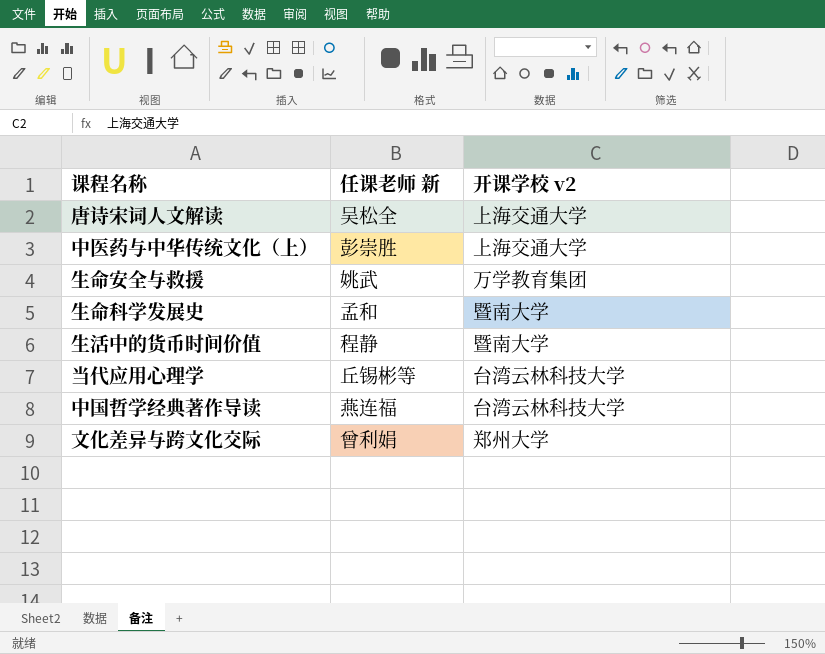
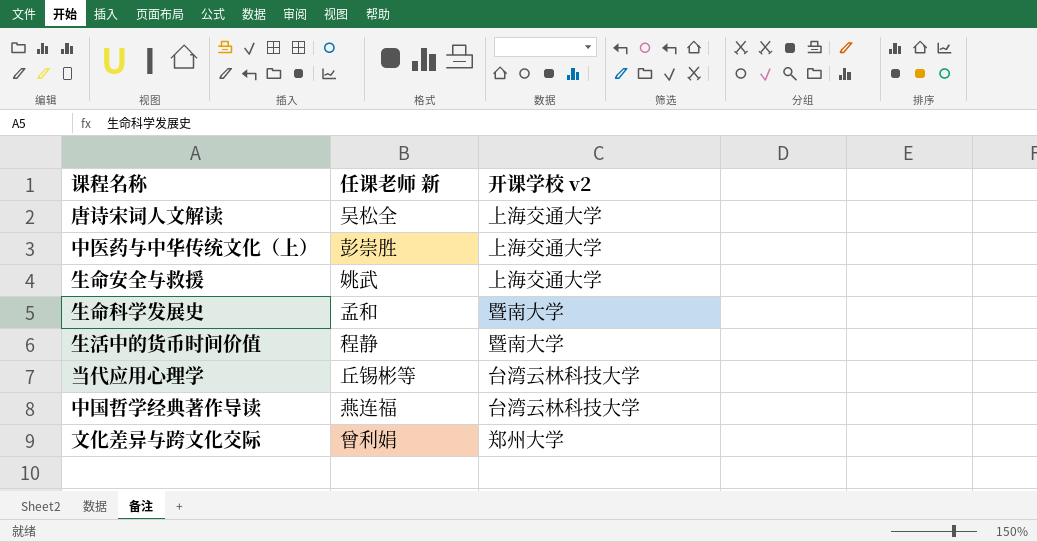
生命安全与救援 | 开课学校 v2: 万学教育集团 -> 上海交通大学

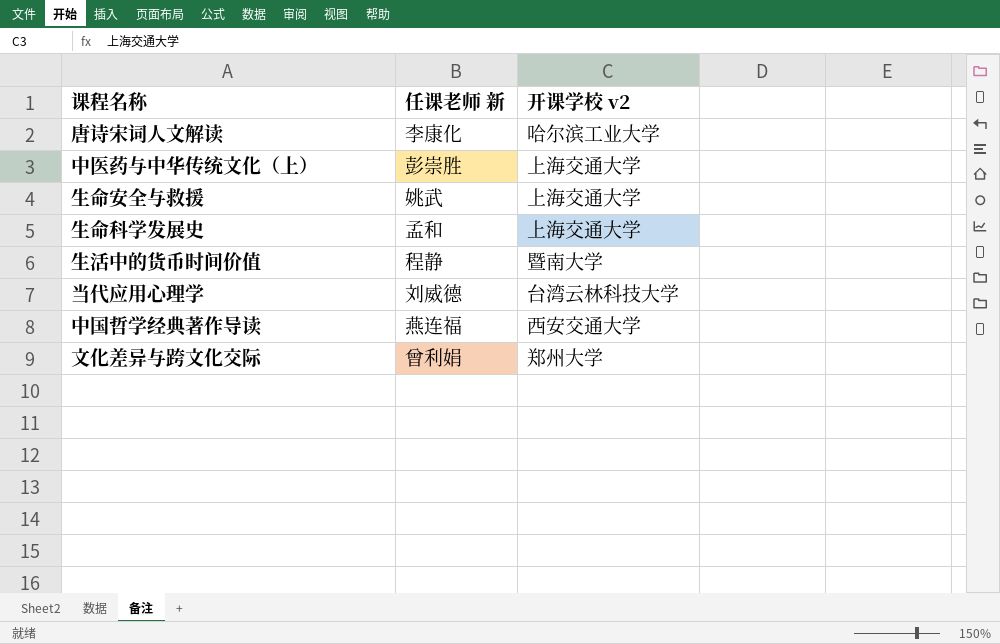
唐诗宋词人文解读 | 任课老师 新: 吴松全 -> 李康化
唐诗宋词人文解读 | 开课学校 v2: 上海交通大学 -> 哈尔滨工业大学
生命科学发展史 | 开课学校 v2: 暨南大学 -> 上海交通大学
当代应用心理学 | 任课老师 新: 丘锡彬等 -> 刘威德
中国哲学经典著作导读 | 开课学校 v2: 台湾云林科技大学 -> 西安交通大学

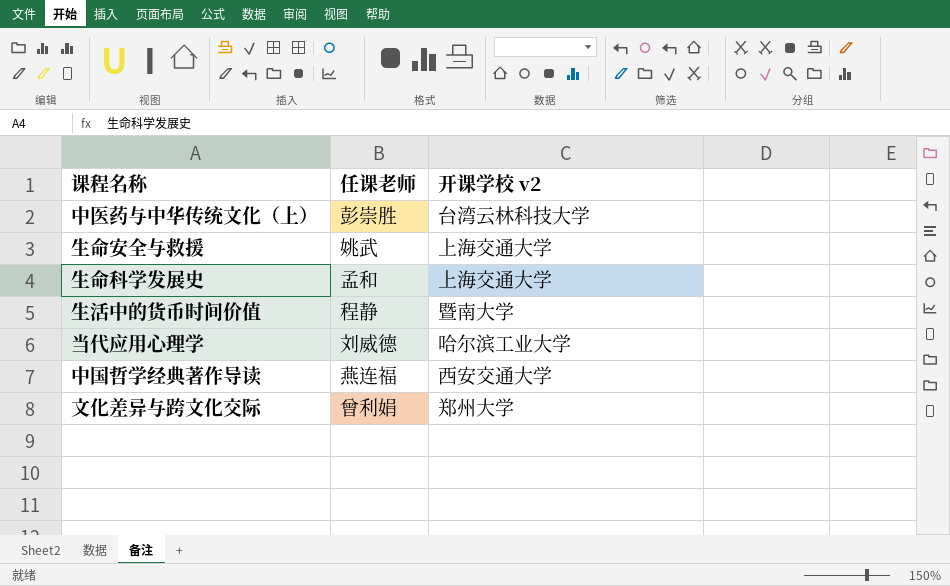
column name: 任课老师 新 -> 任课老师
row 唐诗宋词人文解读: 李康化 | 哈尔滨工业大学 -> none
中医药与中华传统文化（上） | 开课学校 v2: 上海交通大学 -> 台湾云林科技大学
当代应用心理学 | 开课学校 v2: 台湾云林科技大学 -> 哈尔滨工业大学

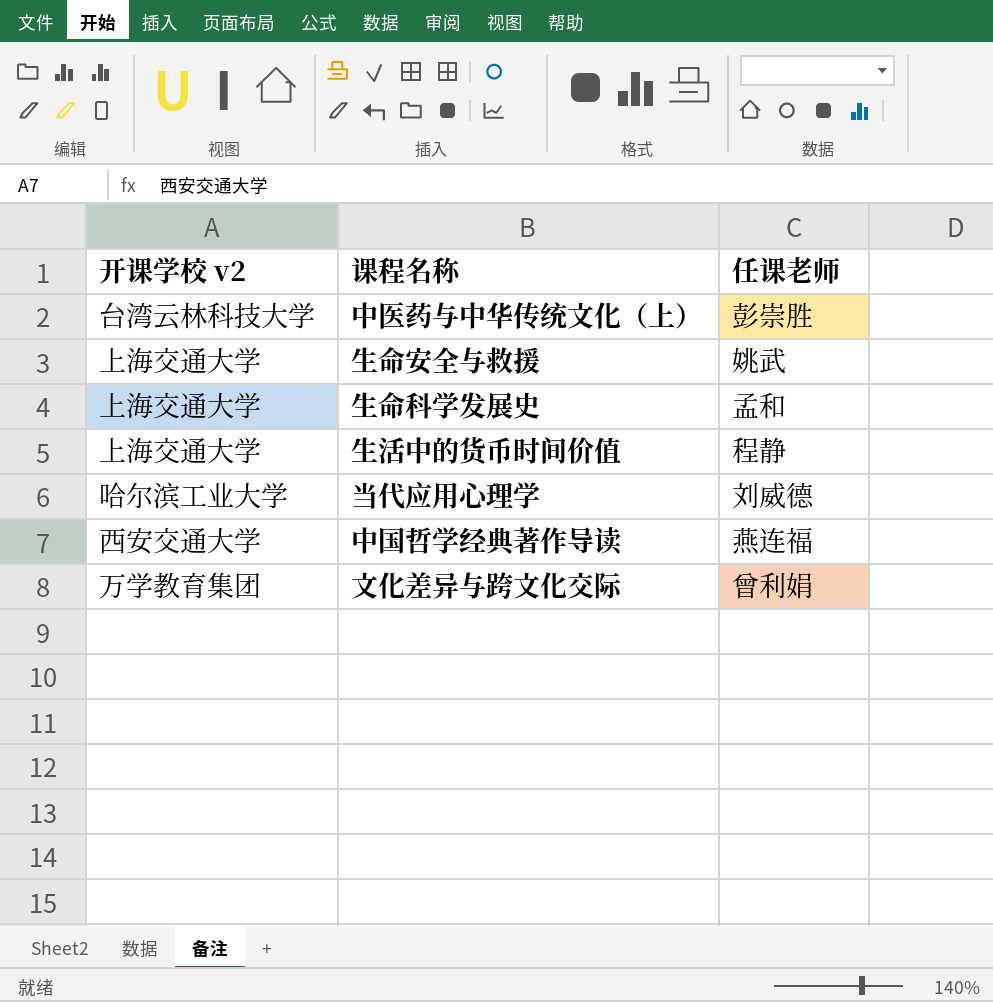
column 开课学校 v2 | position: 3 -> 1
生活中的货币时间价值 | 开课学校 v2: 暨南大学 -> 上海交通大学
文化差异与跨文化交际 | 开课学校 v2: 郑州大学 -> 万学教育集团

